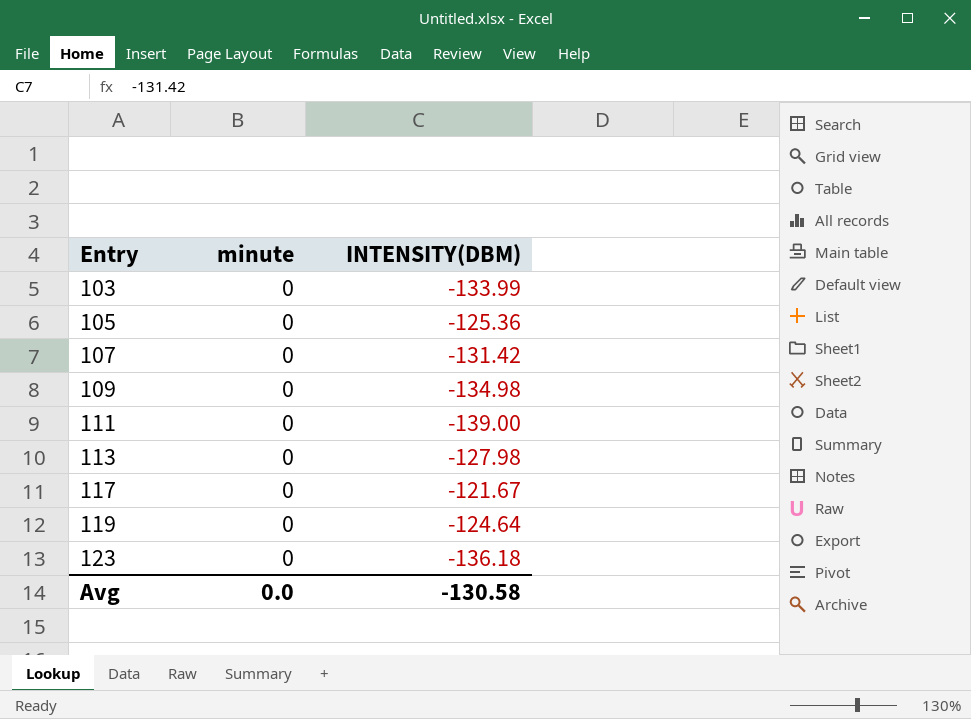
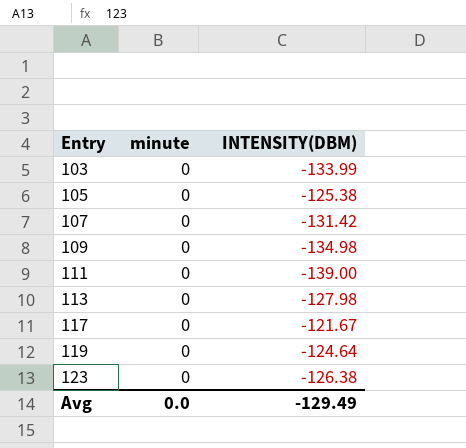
105 | INTENSITY(DBM): -125.36 -> -125.38
123 | INTENSITY(DBM): -136.18 -> -126.38
Avg | INTENSITY(DBM): -130.58 -> -129.49

